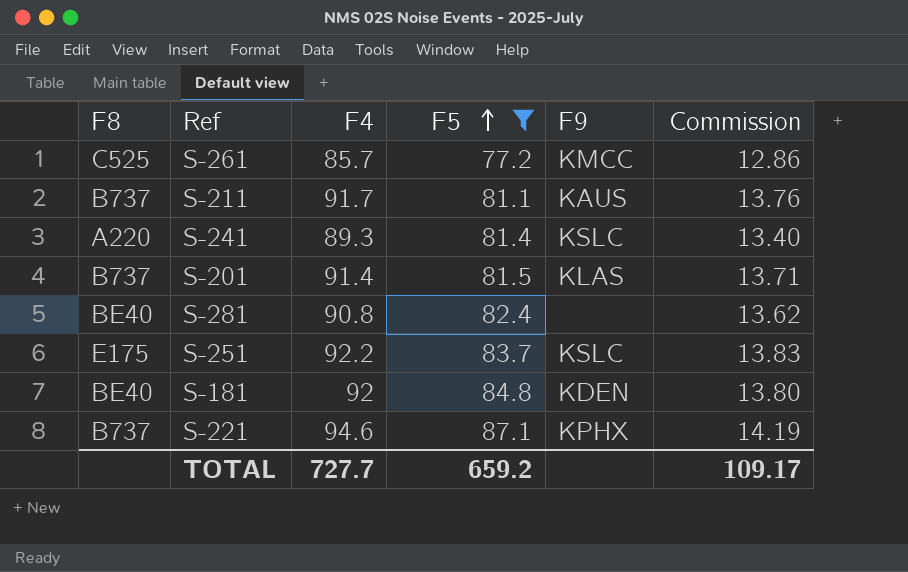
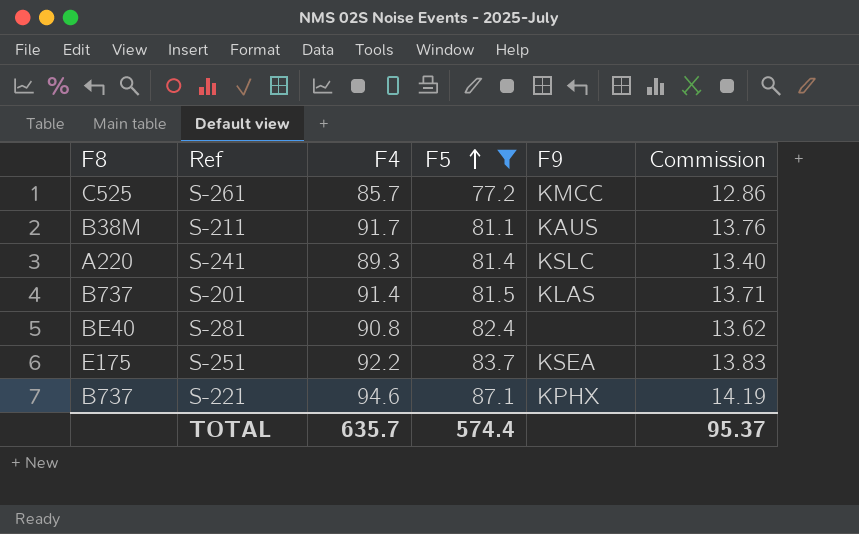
row S-181: BE40 | 92 | 84.8 | KDEN | 13.80 -> none
S-211 | F8: B737 -> B38M
S-251 | F9: KSLC -> KSEA
TOTAL | F4: 727.7 -> 635.7
TOTAL | F5: 659.2 -> 574.4
TOTAL | Commission: 109.17 -> 95.37

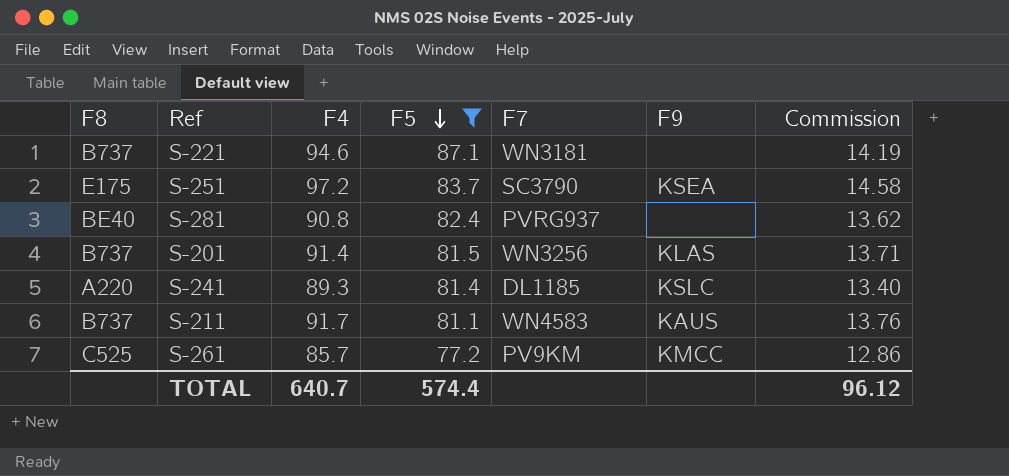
row order: F5 ascending -> F5 descending
column F7 | position: none -> 5
S-221 | F9: KPHX -> none
S-251 | F4: 92.2 -> 97.2
S-251 | Commission: 13.83 -> 14.58
S-211 | F8: B38M -> B737
TOTAL | F4: 635.7 -> 640.7
TOTAL | Commission: 95.37 -> 96.12

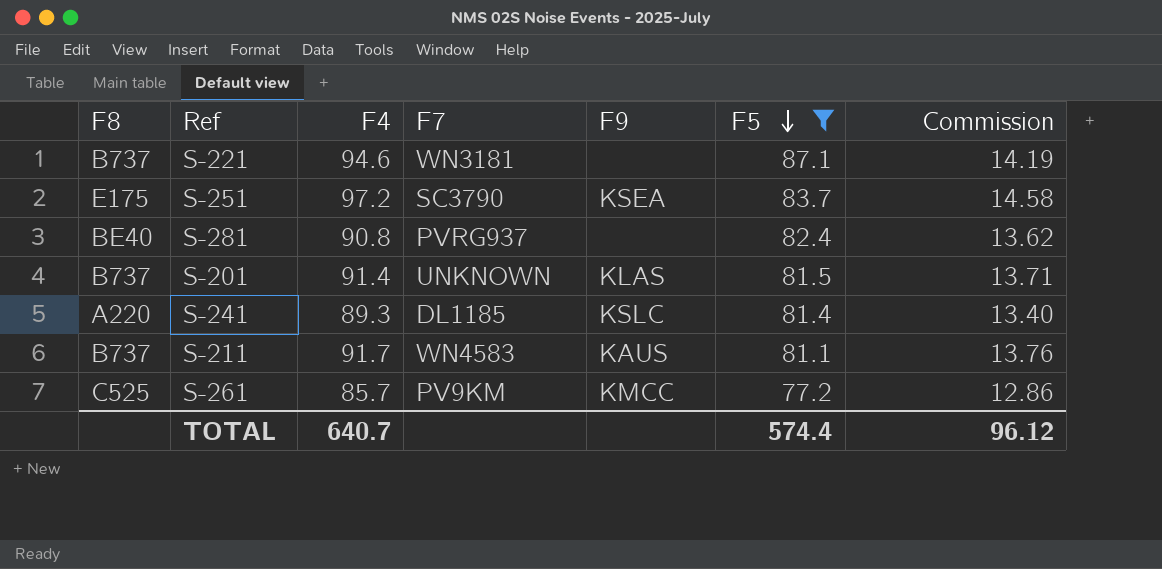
column F5 | position: 4 -> 6
S-201 | F7: WN3256 -> UNKNOWN

